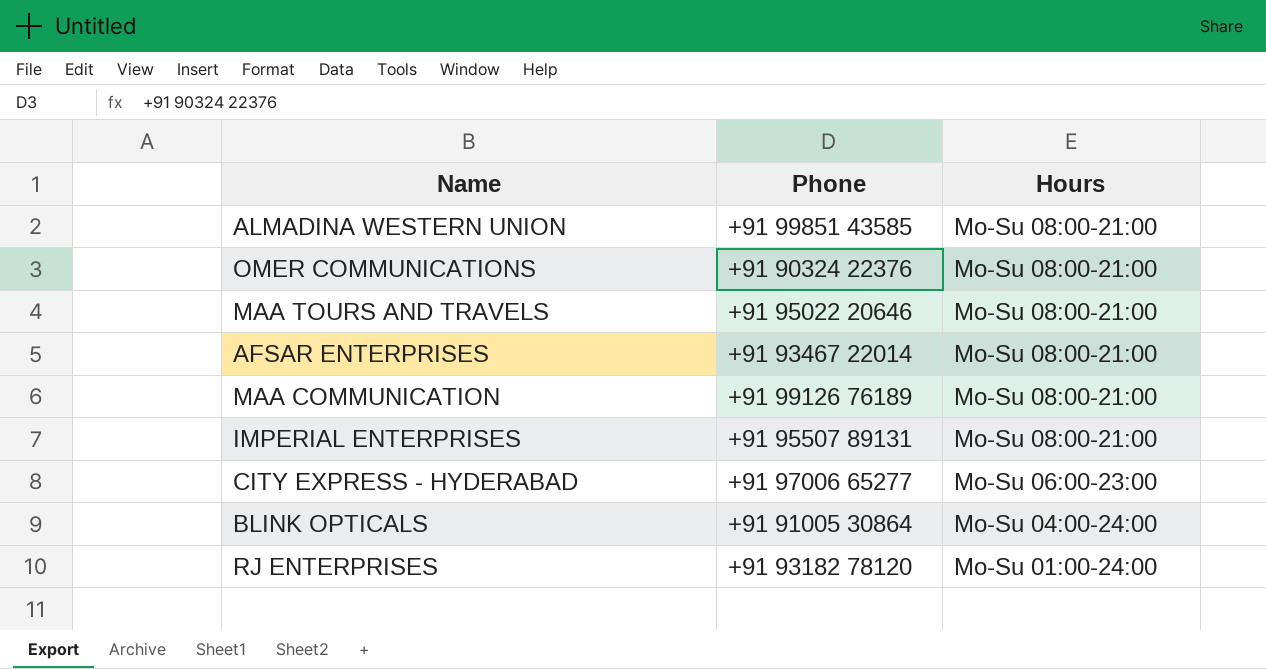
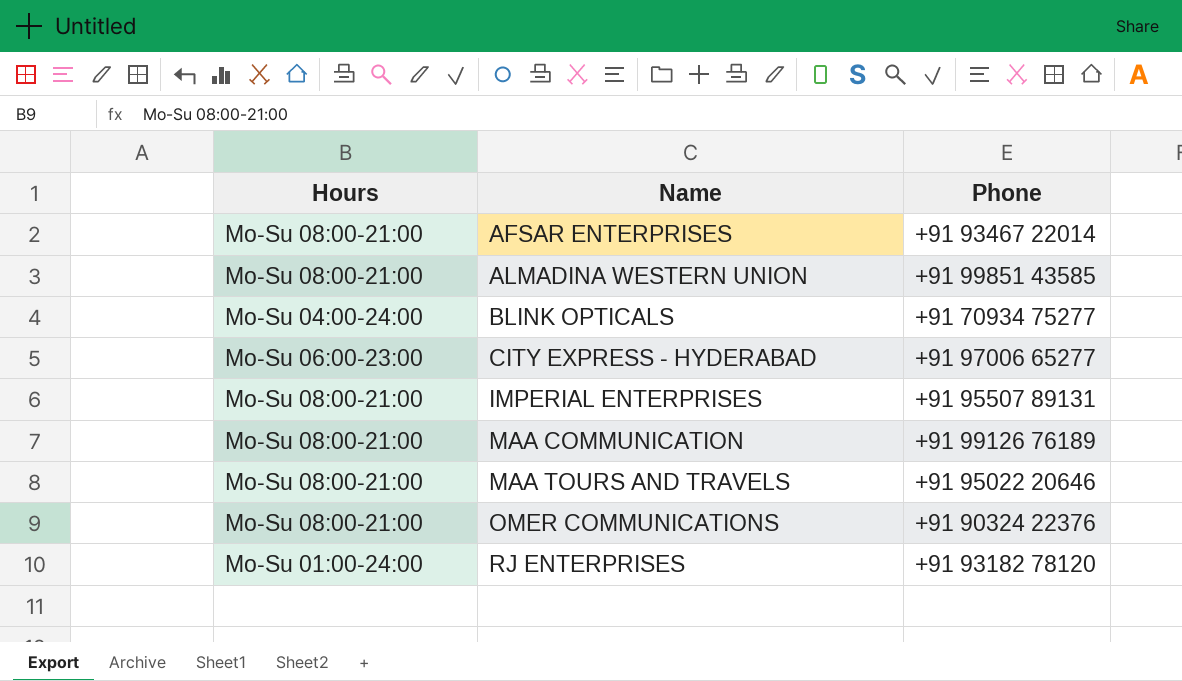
row order: Hours descending -> Name ascending
column Hours | position: 3 -> 1
BLINK OPTICALS | Phone: +91 91005 30864 -> +91 70934 75277

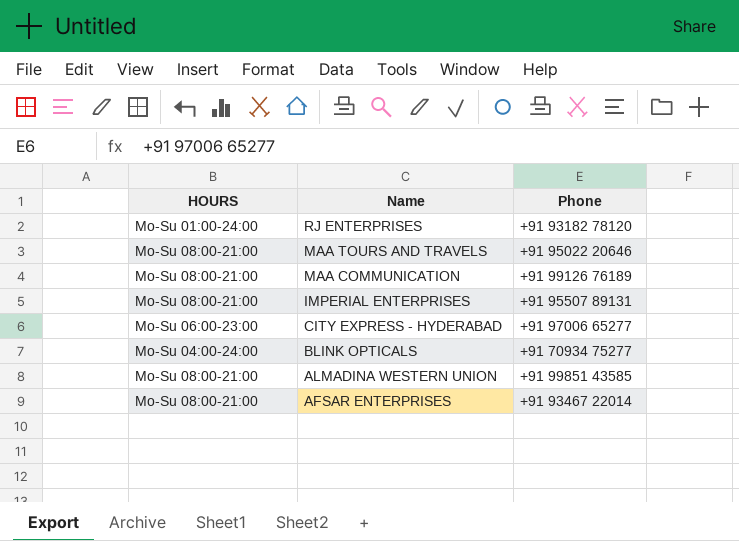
row order: Name ascending -> Name descending
column name: Hours -> HOURS
row OMER COMMUNICATIONS: Mo-Su 08:00-21:00 | +91 90324 22376 -> none

